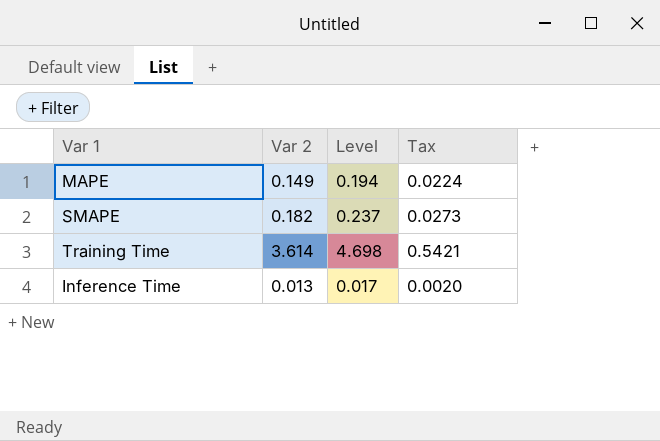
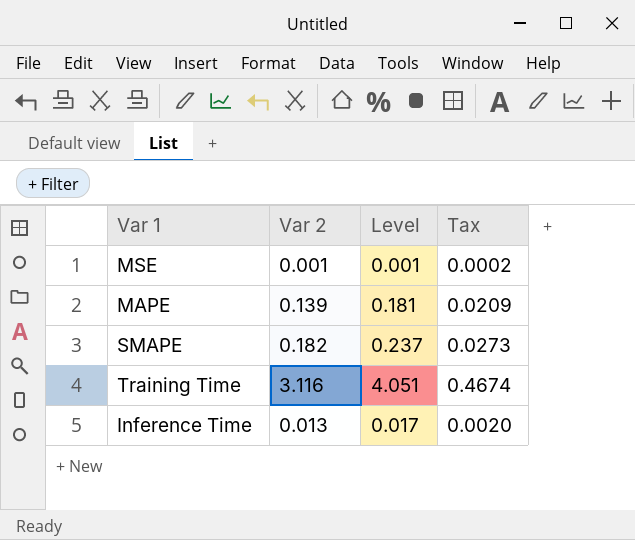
row MSE: none -> 0.001 | 0.001 | 0.0002
MAPE | Var 2: 0.149 -> 0.139
MAPE | Level: 0.194 -> 0.181
MAPE | Tax: 0.0224 -> 0.0209
Training Time | Var 2: 3.614 -> 3.116
Training Time | Level: 4.698 -> 4.051
Training Time | Tax: 0.5421 -> 0.4674

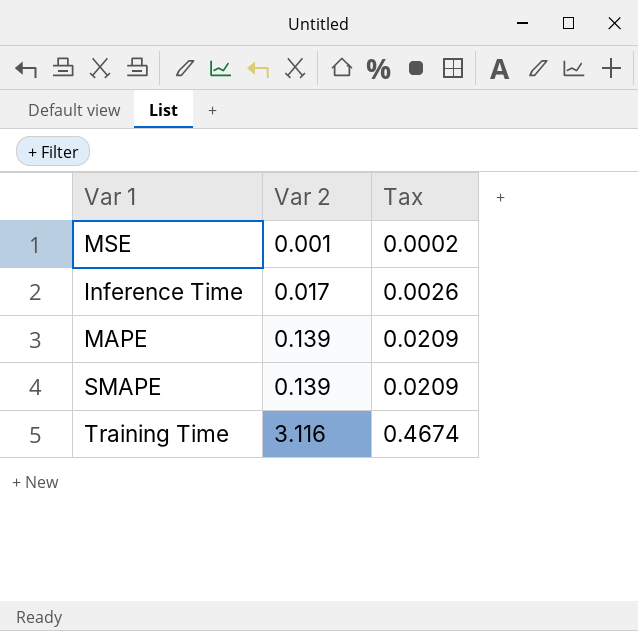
row order: none -> Var 2 ascending
column Level | formula: [Var 2] * 1.3 -> none
Inference Time | Var 2: 0.013 -> 0.017
Inference Time | Tax: 0.0020 -> 0.0026
SMAPE | Var 2: 0.182 -> 0.139
SMAPE | Tax: 0.0273 -> 0.0209

